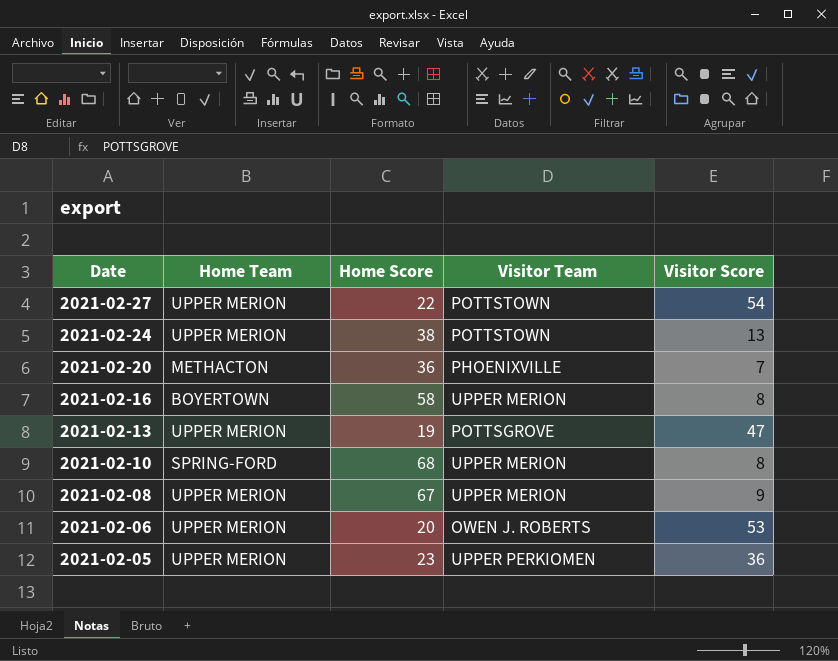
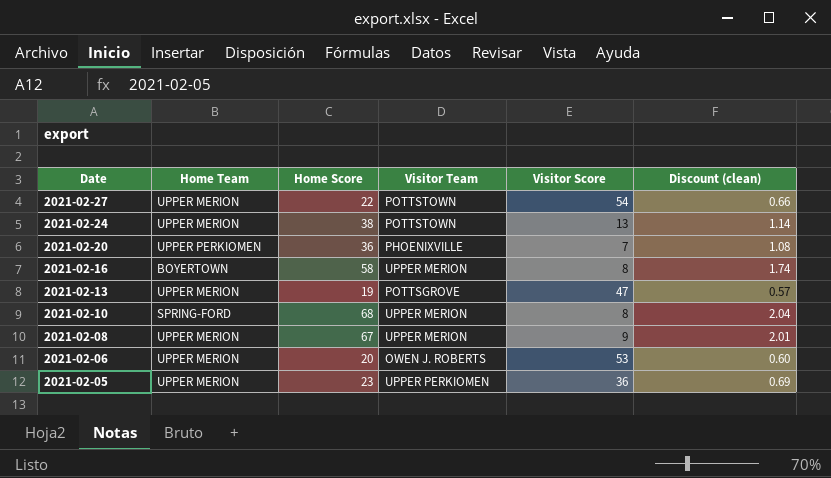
column Discount (clean) | formula: none -> [Home Score] * 0.03
2021-02-20 | Home Team: METHACTON -> UPPER PERKIOMEN

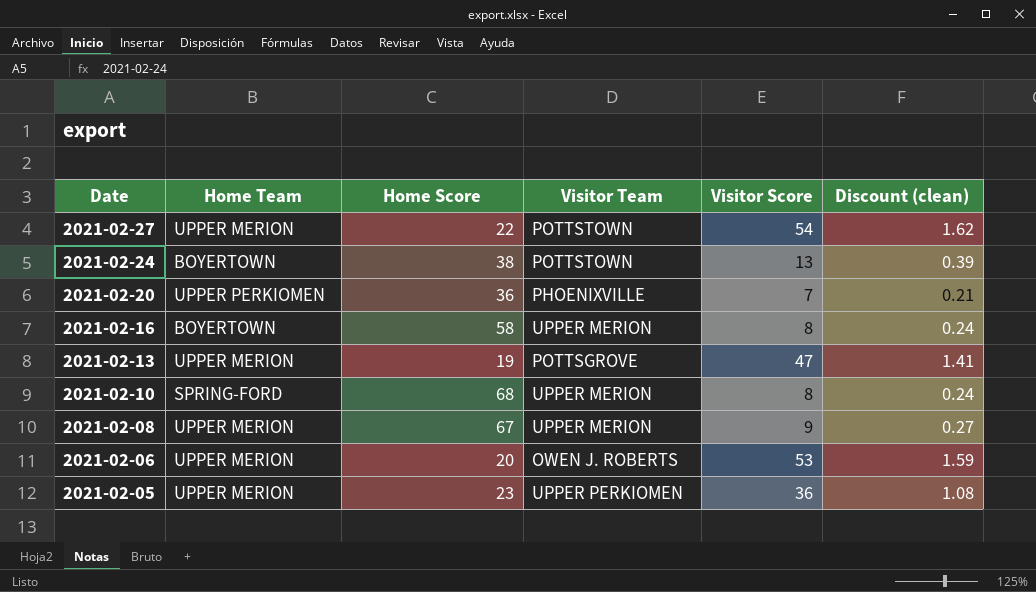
column Discount (clean) | formula: [Home Score] * 0.03 -> [Visitor Score] * 0.03
2021-02-24 | Home Team: UPPER MERION -> BOYERTOWN

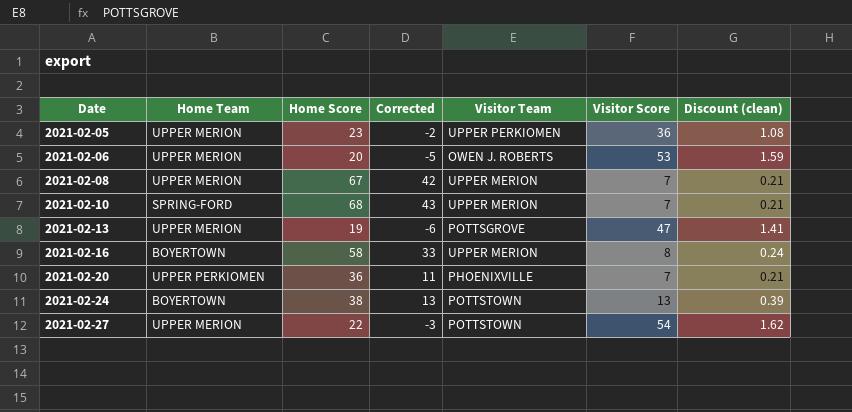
row order: Date descending -> Date ascending
column Corrected | formula: none -> [Home Score] - 25
2021-02-08 | Visitor Score: 9 -> 7
2021-02-08 | Discount (clean): 0.27 -> 0.21
2021-02-10 | Visitor Score: 8 -> 7
2021-02-10 | Discount (clean): 0.24 -> 0.21

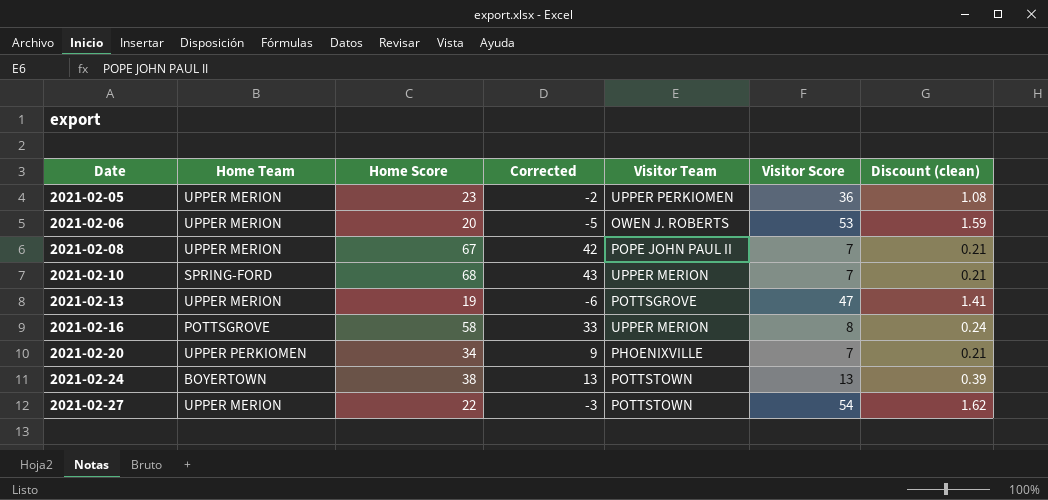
2021-02-08 | Visitor Team: UPPER MERION -> POPE JOHN PAUL II
2021-02-16 | Home Team: BOYERTOWN -> POTTSGROVE
2021-02-20 | Home Score: 36 -> 34
2021-02-20 | Corrected: 11 -> 9

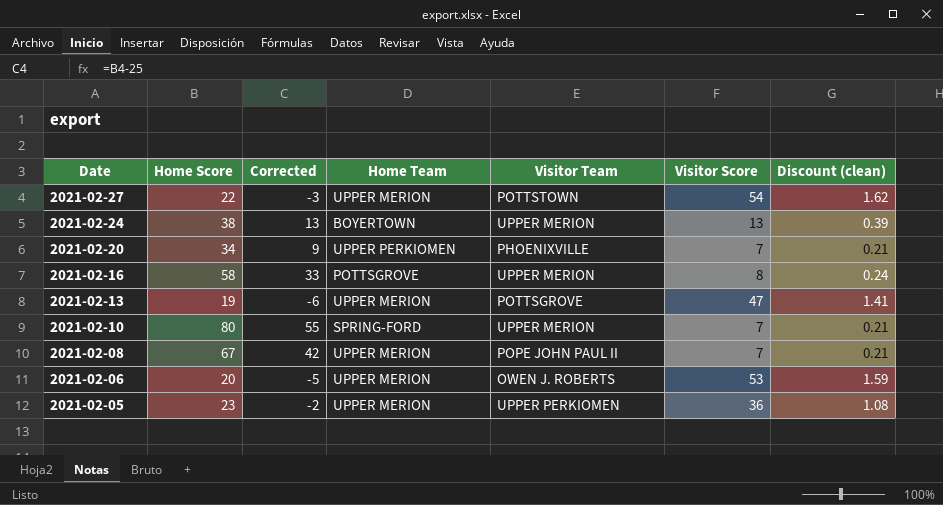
row order: Date ascending -> Date descending
column Home Team | position: 2 -> 4
2021-02-24 | Visitor Team: POTTSTOWN -> UPPER MERION
2021-02-10 | Home Score: 68 -> 80
2021-02-10 | Corrected: 43 -> 55

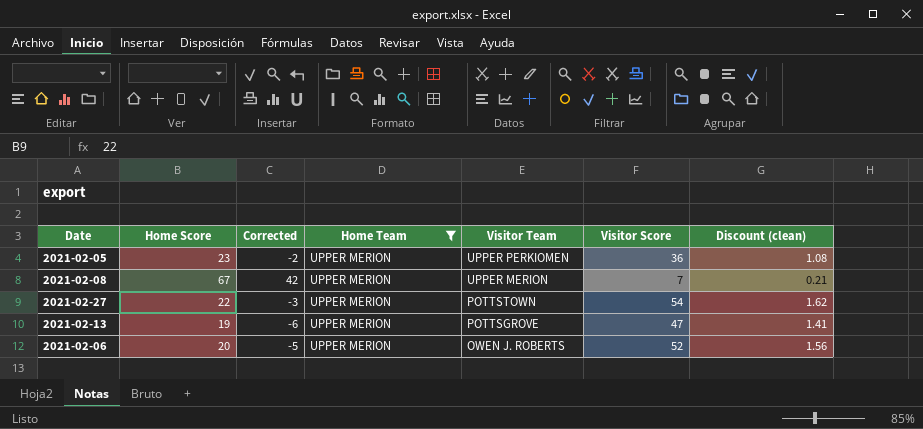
filter: none -> Home Team = UPPER MERION
row order: Date descending -> Visitor Team descending
2021-02-08 | Visitor Team: POPE JOHN PAUL II -> UPPER MERION
2021-02-06 | Visitor Score: 53 -> 52
2021-02-06 | Discount (clean): 1.59 -> 1.56

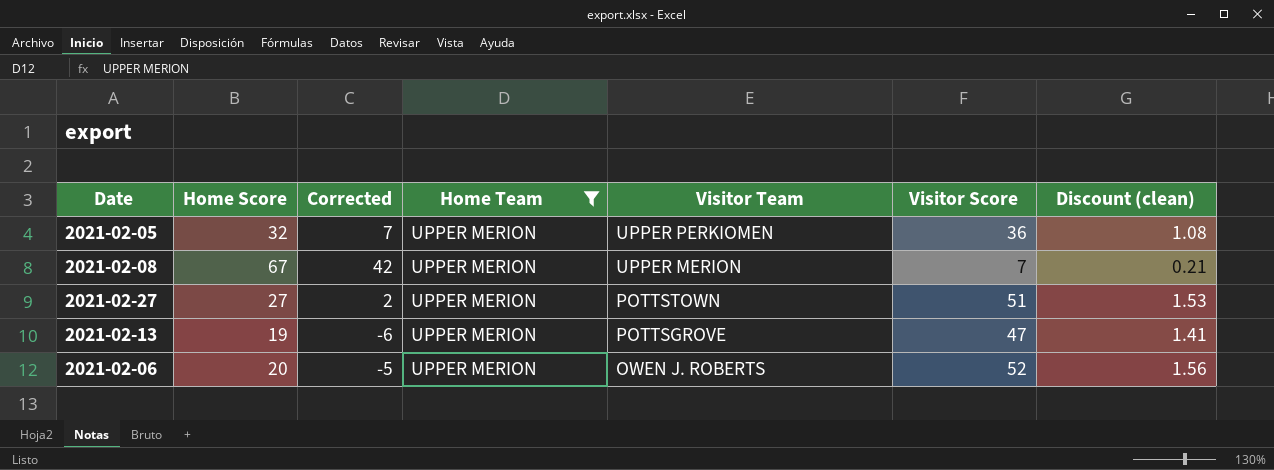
2021-02-05 | Home Score: 23 -> 32
2021-02-05 | Corrected: -2 -> 7
2021-02-27 | Home Score: 22 -> 27
2021-02-27 | Corrected: -3 -> 2
2021-02-27 | Visitor Score: 54 -> 51
2021-02-27 | Discount (clean): 1.62 -> 1.53

